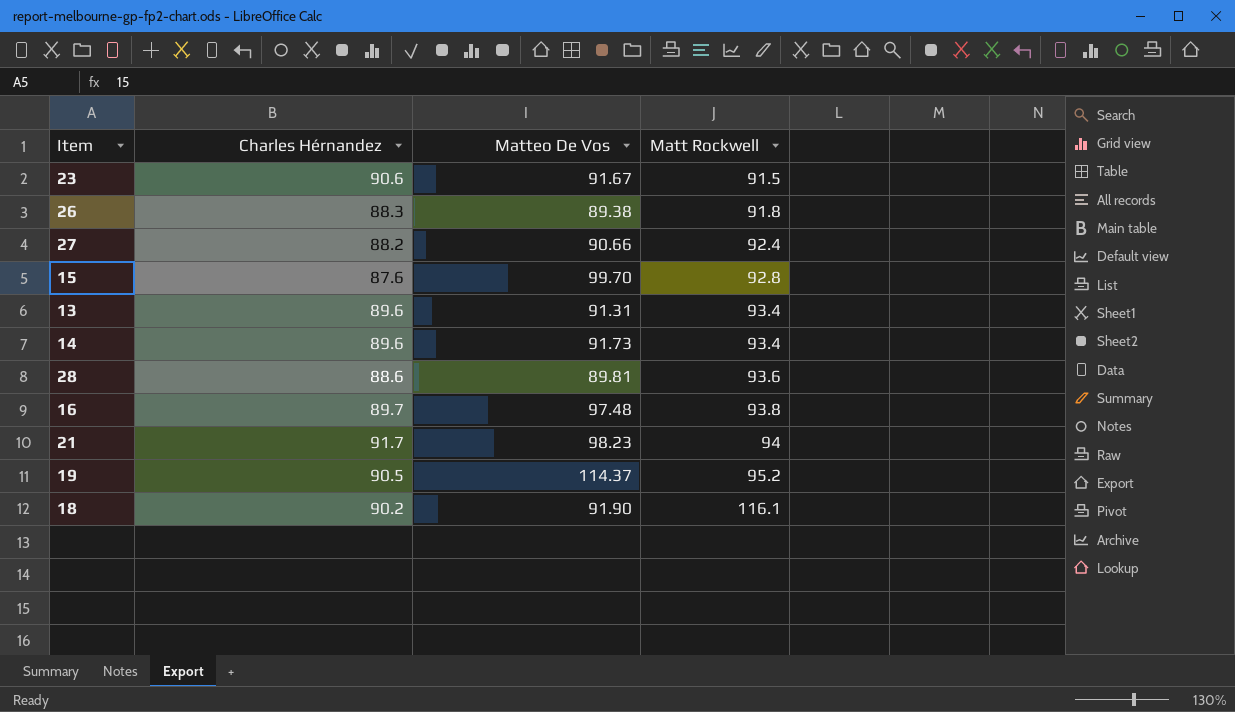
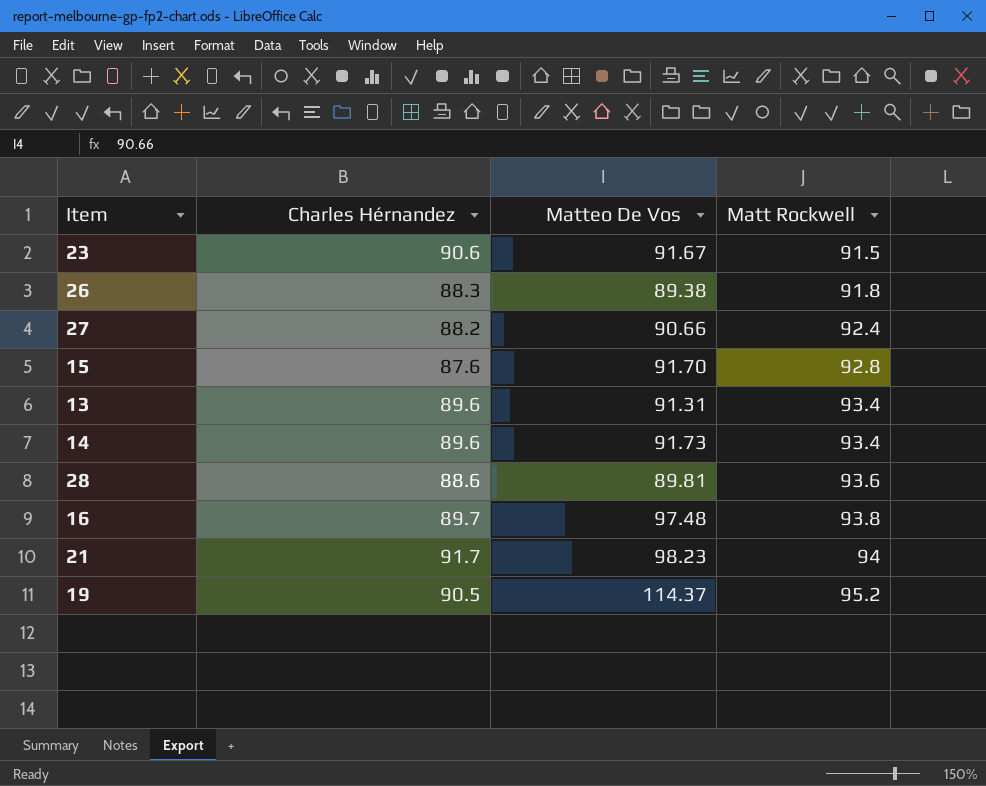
row 18: 90.2 | 91.90 | 116.1 -> none
15 | Matteo De Vos: 99.70 -> 91.70

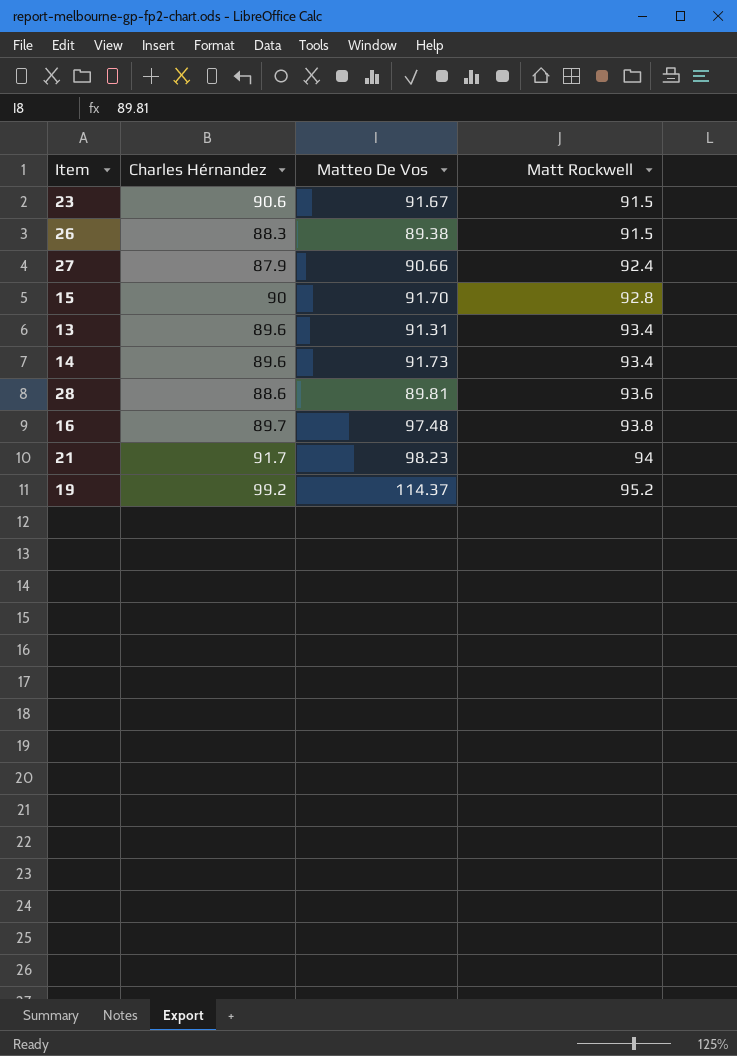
26 | Matt Rockwell: 91.8 -> 91.5
27 | Charles Hérnandez: 88.2 -> 87.9
15 | Charles Hérnandez: 87.6 -> 90
19 | Charles Hérnandez: 90.5 -> 99.2

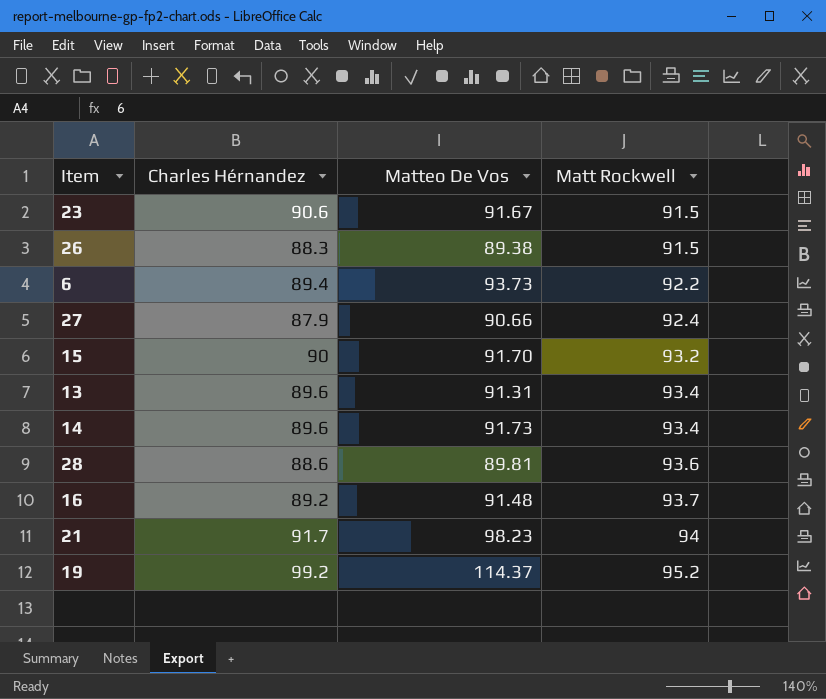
row 6: none -> 89.4 | 93.73 | 92.2
15 | Matt Rockwell: 92.8 -> 93.2
16 | Charles Hérnandez: 89.7 -> 89.2
16 | Matteo De Vos: 97.48 -> 91.48
16 | Matt Rockwell: 93.8 -> 93.7

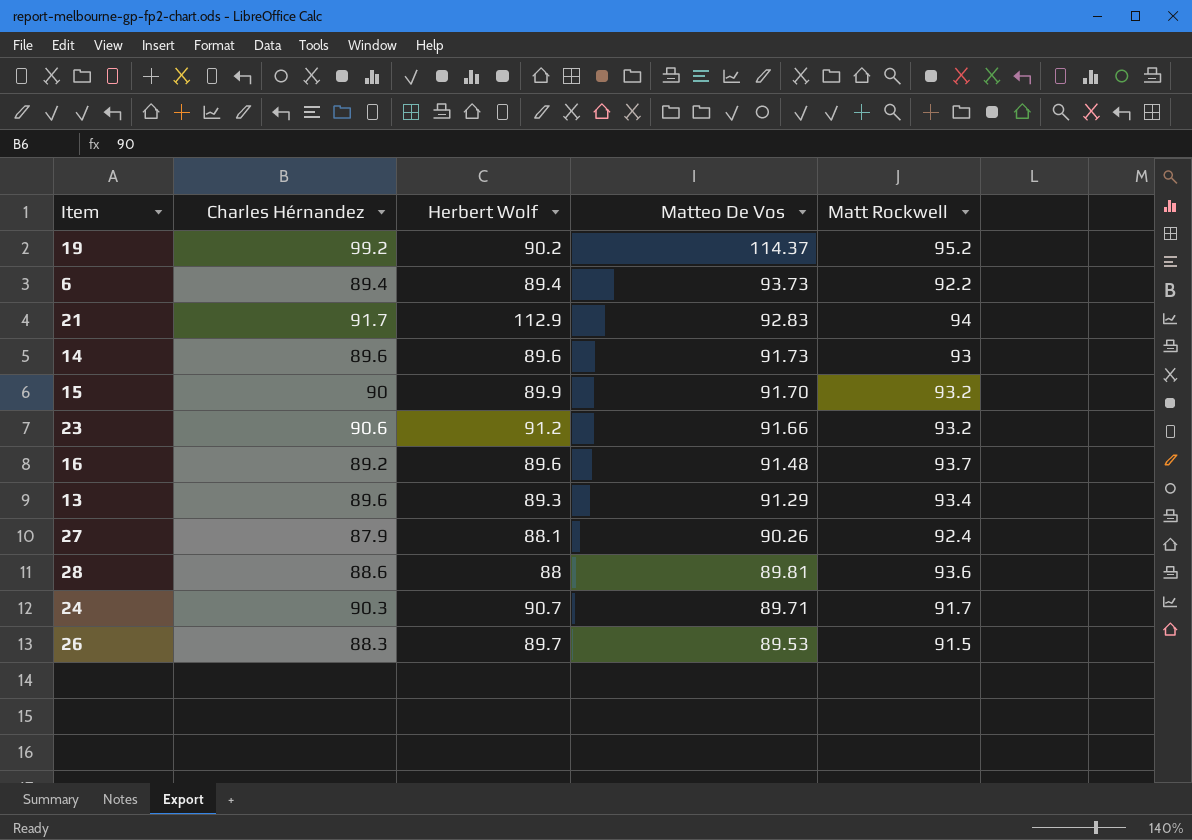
row order: Matt Rockwell ascending -> Matteo De Vos descending
column Herbert Wolf | position: none -> 3
21 | Matteo De Vos: 98.23 -> 92.83
14 | Matt Rockwell: 93.4 -> 93
23 | Matteo De Vos: 91.67 -> 91.66
23 | Matt Rockwell: 91.5 -> 93.2
13 | Matteo De Vos: 91.31 -> 91.29
27 | Matteo De Vos: 90.66 -> 90.26
row 24: none -> 90.3 | 90.7 | 89.71 | 91.7
26 | Matteo De Vos: 89.38 -> 89.53

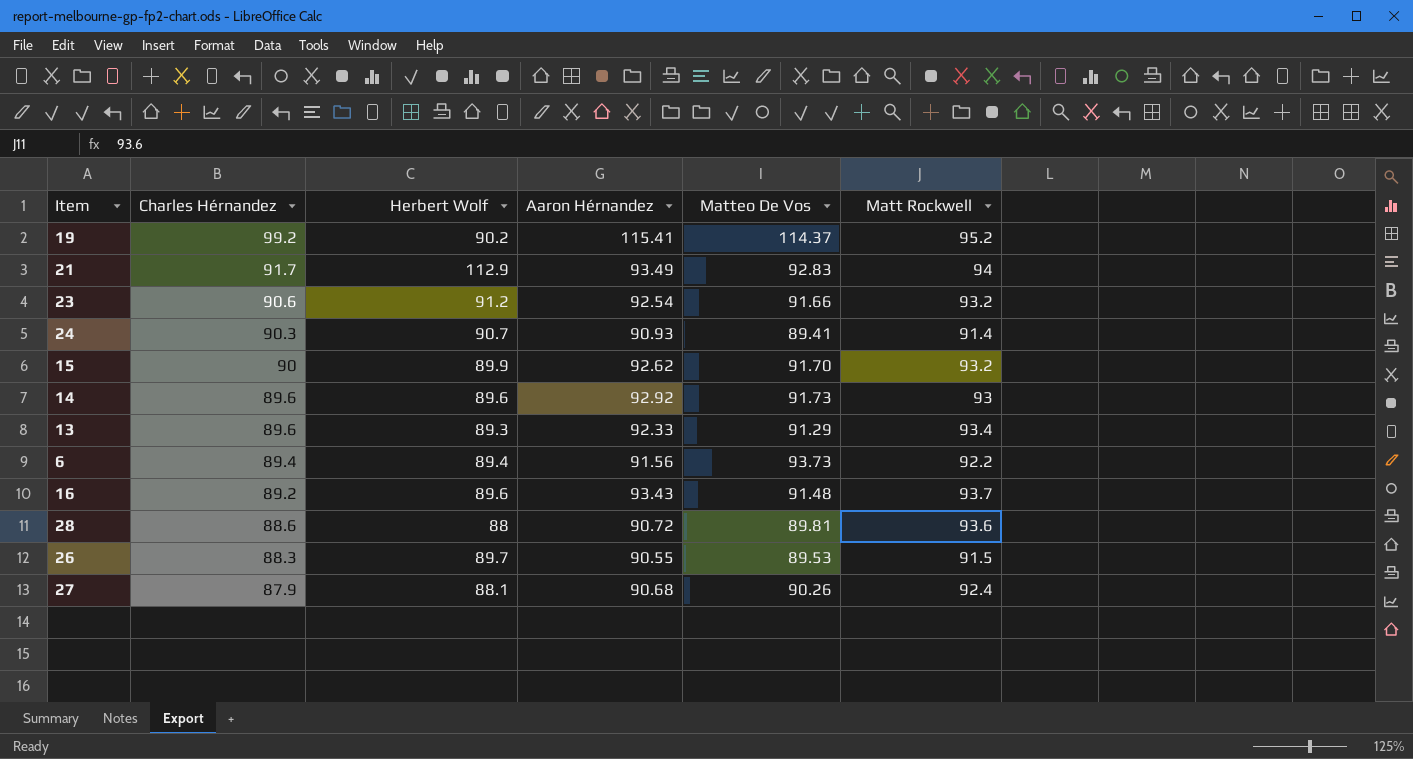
row order: Matteo De Vos descending -> Charles Hérnandez descending
column Aaron Hérnandez | position: none -> 4
24 | Matteo De Vos: 89.71 -> 89.41
24 | Matt Rockwell: 91.7 -> 91.4

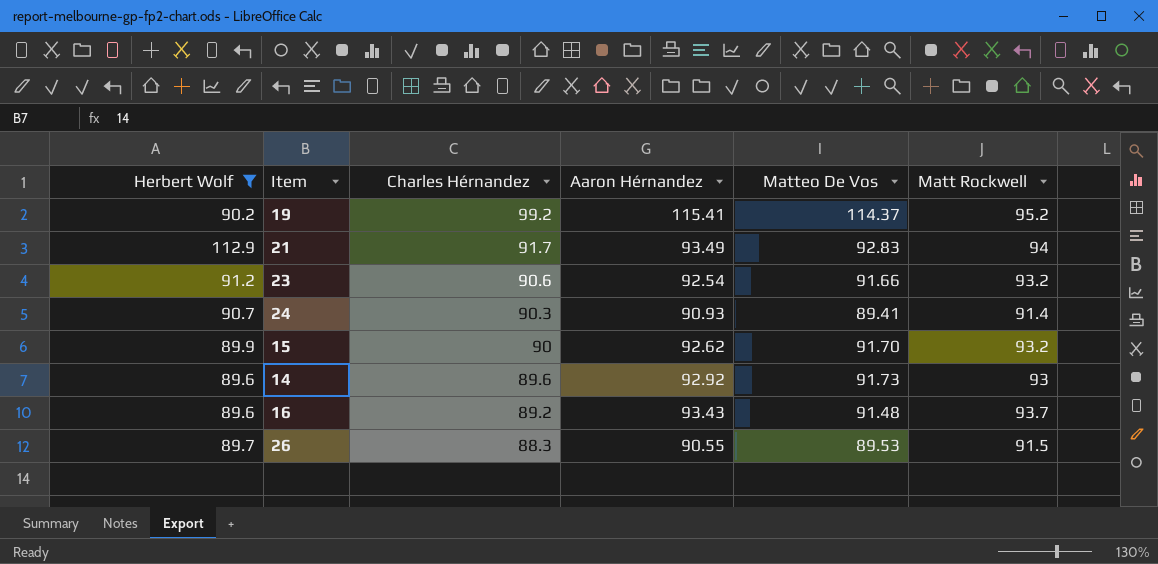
filter: none -> Herbert Wolf >= 89.6
column Herbert Wolf | position: 3 -> 1

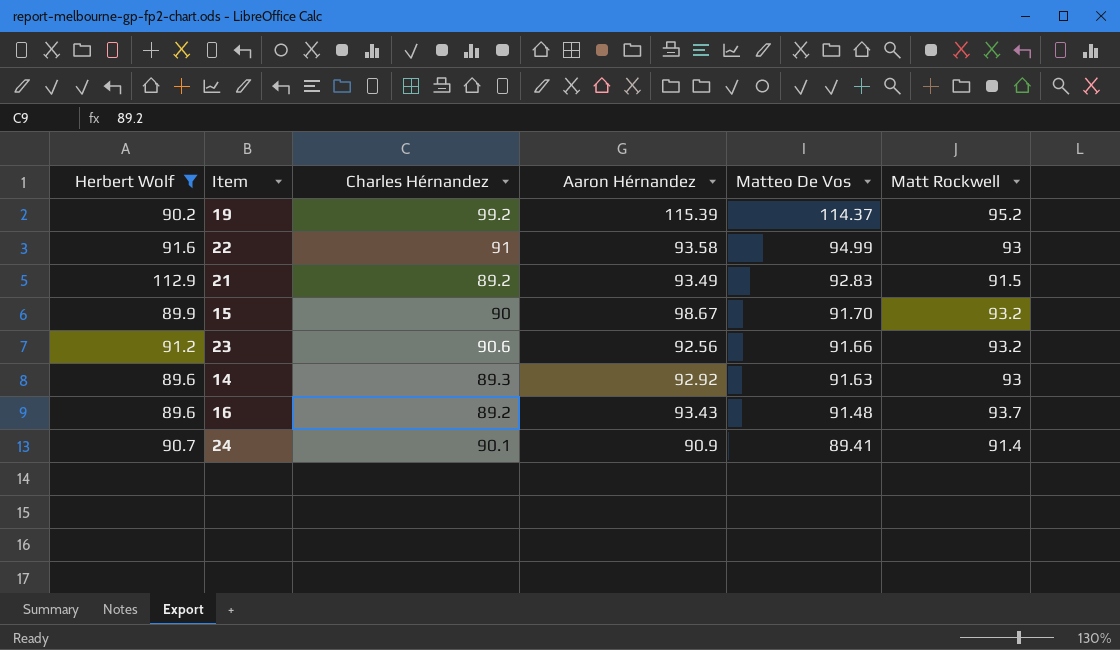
row order: Charles Hérnandez descending -> Matteo De Vos descending
row 26: 89.7 | 88.3 | 90.55 | 89.53 | 91.5 -> none
19 | Aaron Hérnandez: 115.41 -> 115.39
row 22: none -> 91.6 | 91 | 93.58 | 94.99 | 93
21 | Charles Hérnandez: 91.7 -> 89.2
21 | Matt Rockwell: 94 -> 91.5
15 | Aaron Hérnandez: 92.62 -> 98.67
23 | Aaron Hérnandez: 92.54 -> 92.56
14 | Charles Hérnandez: 89.6 -> 89.3
14 | Matteo De Vos: 91.73 -> 91.63
24 | Charles Hérnandez: 90.3 -> 90.1
24 | Aaron Hérnandez: 90.93 -> 90.9

